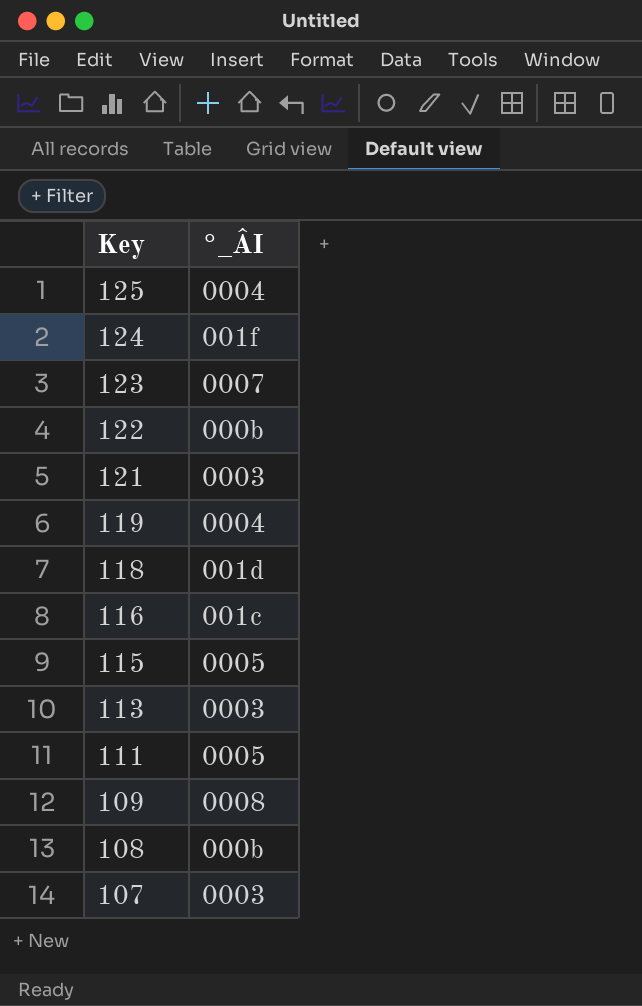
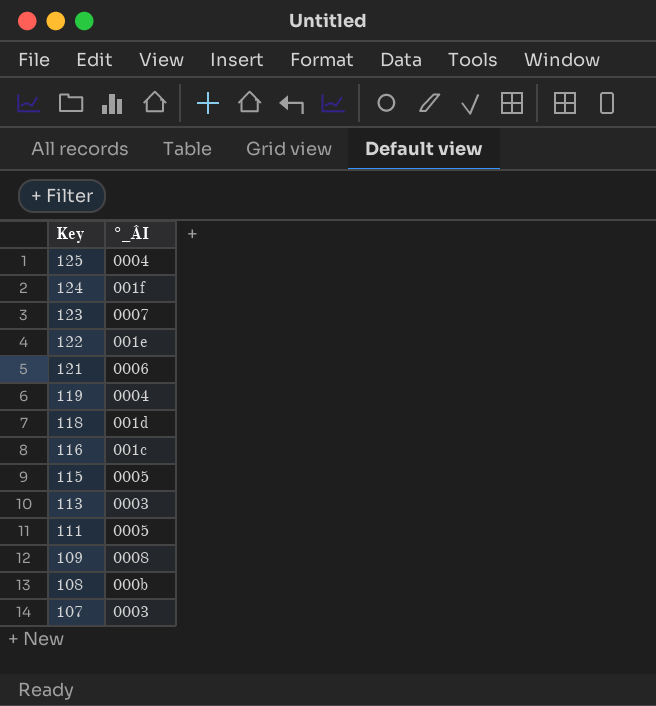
122 | °_ÂI: 000b -> 001e
121 | °_ÂI: 0003 -> 0006

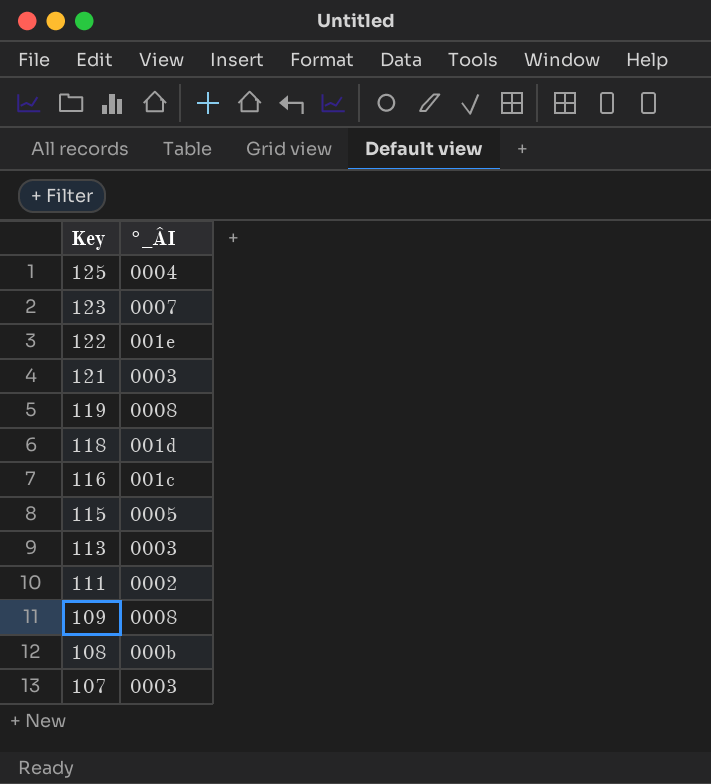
row 124: 001f -> none
121 | °_ÂI: 0006 -> 0003
119 | °_ÂI: 0004 -> 0008
111 | °_ÂI: 0005 -> 0002

